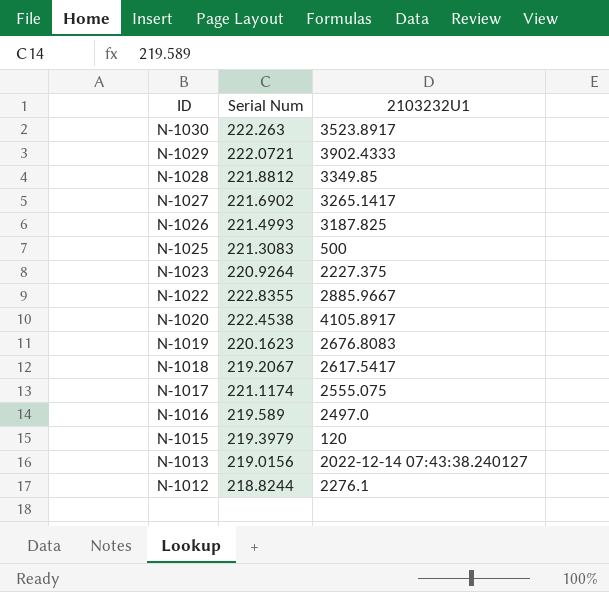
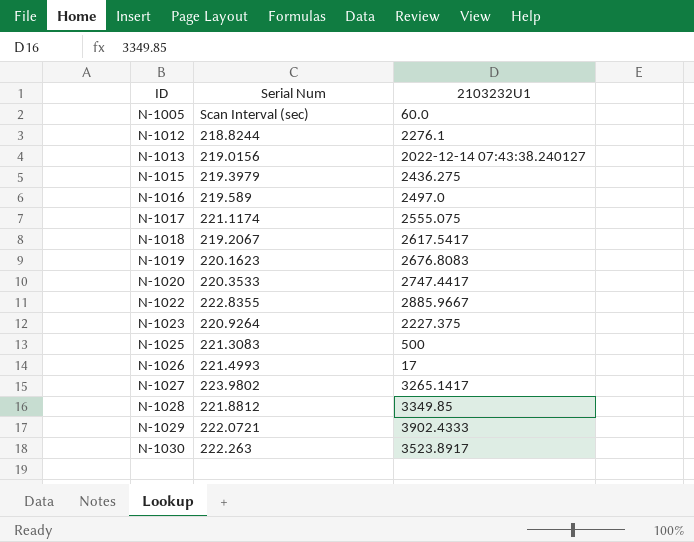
row order: ID descending -> ID ascending
row N-1005: none -> Scan Interval (sec) | 60.0
N-1015 | 2103232U1: 120 -> 2436.275
N-1020 | Serial Num: 222.4538 -> 220.3533
N-1020 | 2103232U1: 4105.8917 -> 2747.4417
N-1026 | 2103232U1: 3187.825 -> 17
N-1027 | Serial Num: 221.6902 -> 223.9802

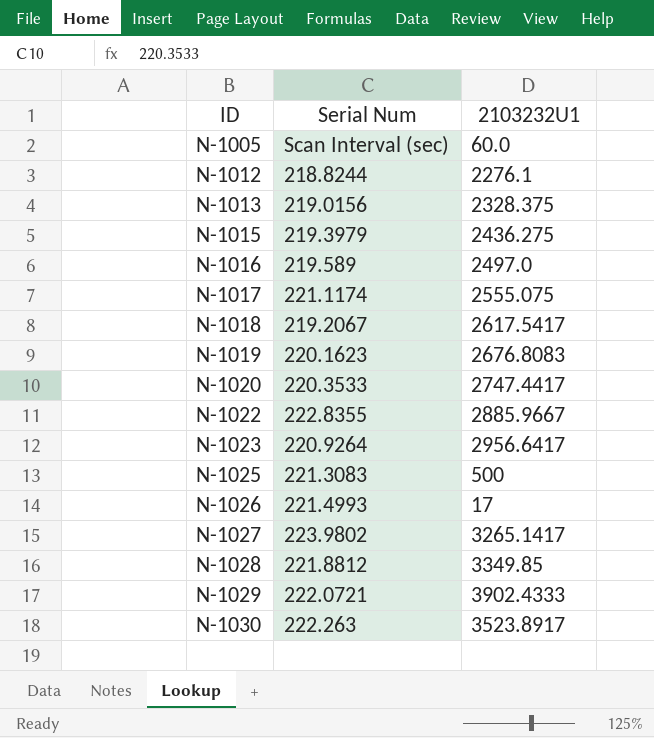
N-1013 | 2103232U1: 2022-12-14 07:43:38.240127 -> 2328.375
N-1023 | 2103232U1: 2227.375 -> 2956.6417

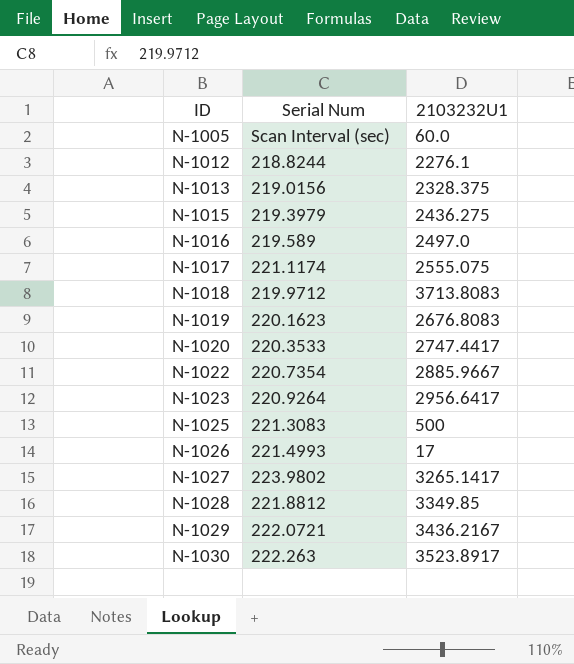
N-1018 | Serial Num: 219.2067 -> 219.9712
N-1018 | 2103232U1: 2617.5417 -> 3713.8083
N-1022 | Serial Num: 222.8355 -> 220.7354
N-1029 | 2103232U1: 3902.4333 -> 3436.2167

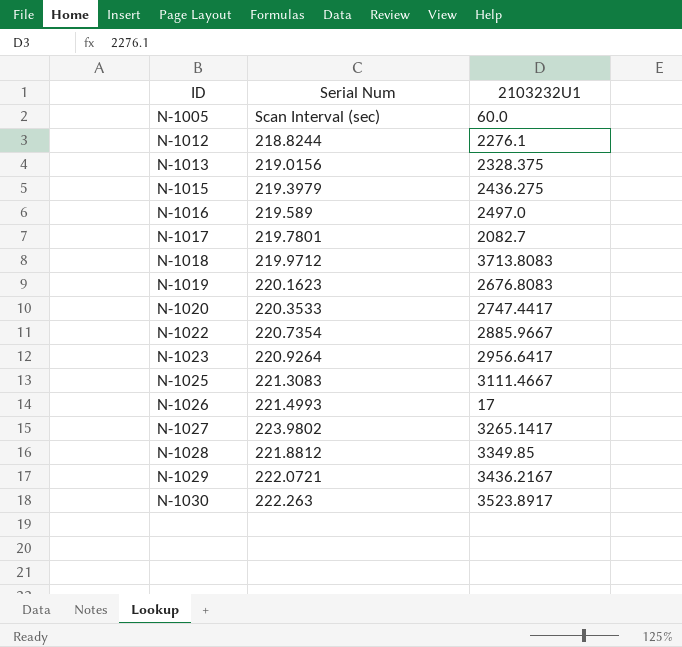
N-1017 | Serial Num: 221.1174 -> 219.7801
N-1017 | 2103232U1: 2555.075 -> 2082.7
N-1025 | 2103232U1: 500 -> 3111.4667

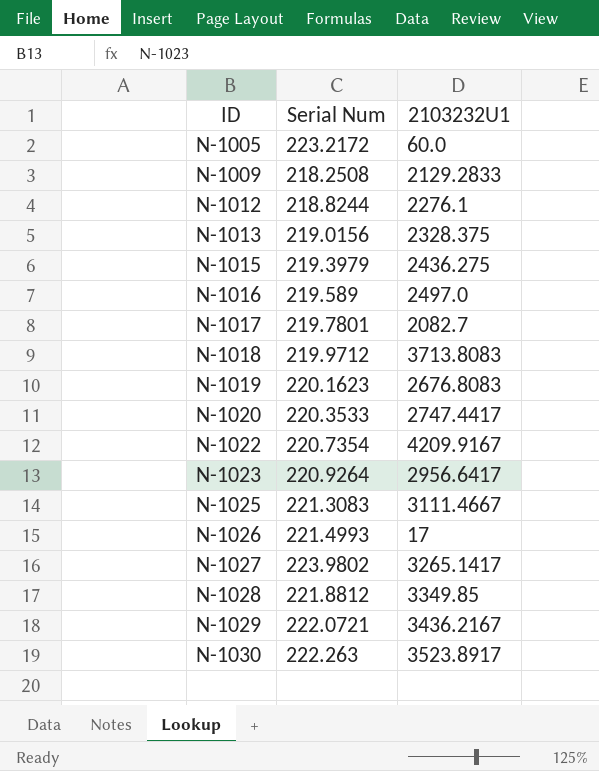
N-1005 | Serial Num: Scan Interval (sec) -> 223.2172
row N-1009: none -> 218.2508 | 2129.2833
N-1022 | 2103232U1: 2885.9667 -> 4209.9167

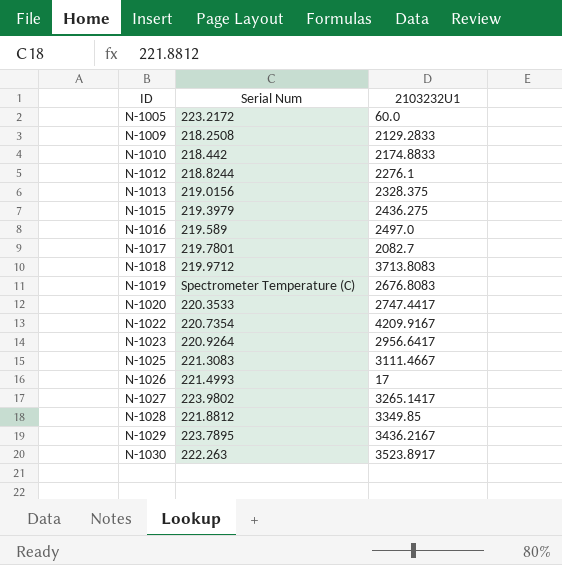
row N-1010: none -> 218.442 | 2174.8833
N-1019 | Serial Num: 220.1623 -> Spectrometer Temperature (C)
N-1029 | Serial Num: 222.0721 -> 223.7895

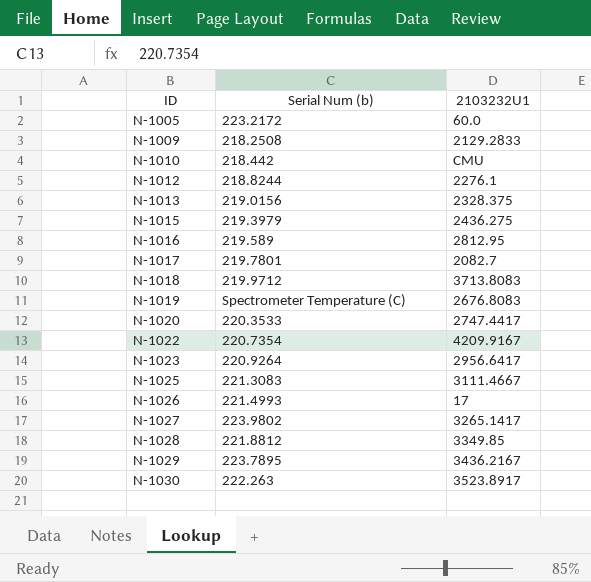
column name: Serial Num -> Serial Num (b)
N-1010 | 2103232U1: 2174.8833 -> CMU
N-1016 | 2103232U1: 2497.0 -> 2812.95

